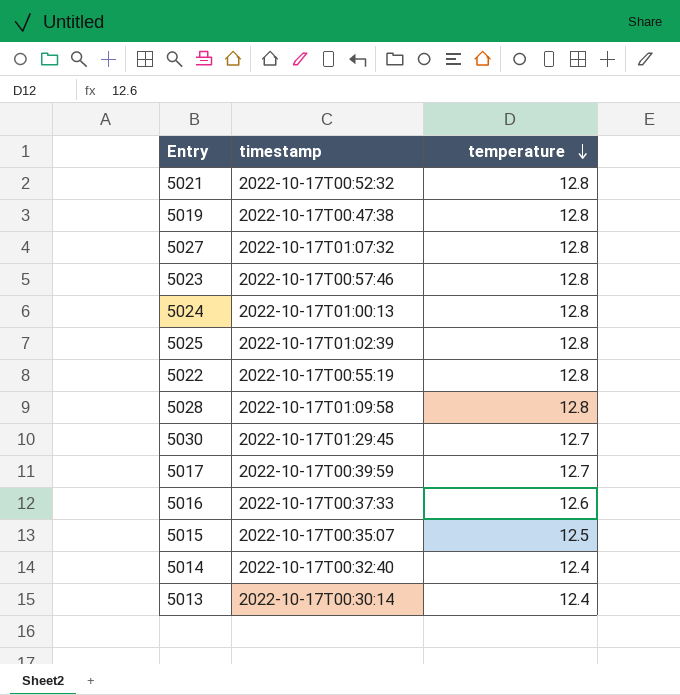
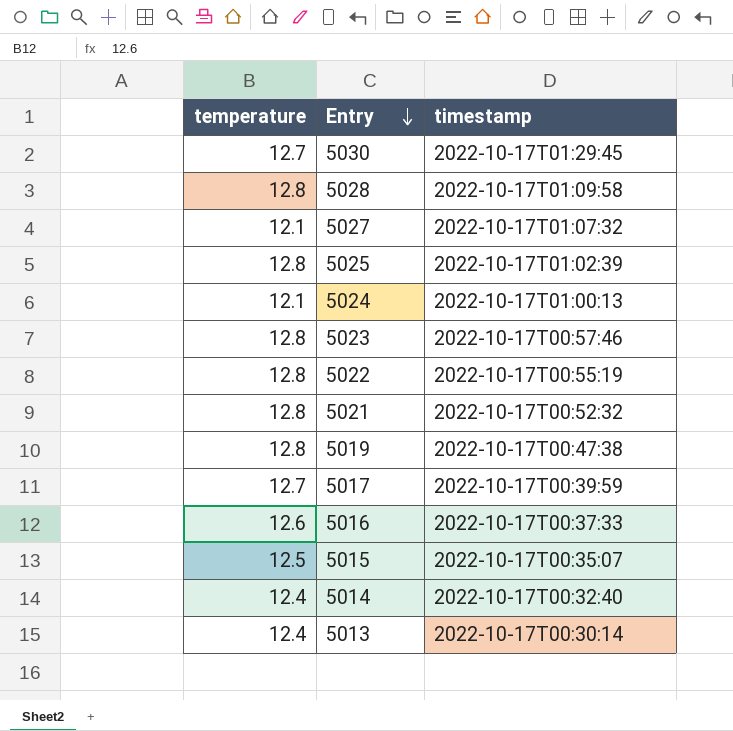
row order: temperature descending -> Entry descending
column temperature | position: 3 -> 1
5027 | temperature: 12.8 -> 12.1
5024 | temperature: 12.8 -> 12.1

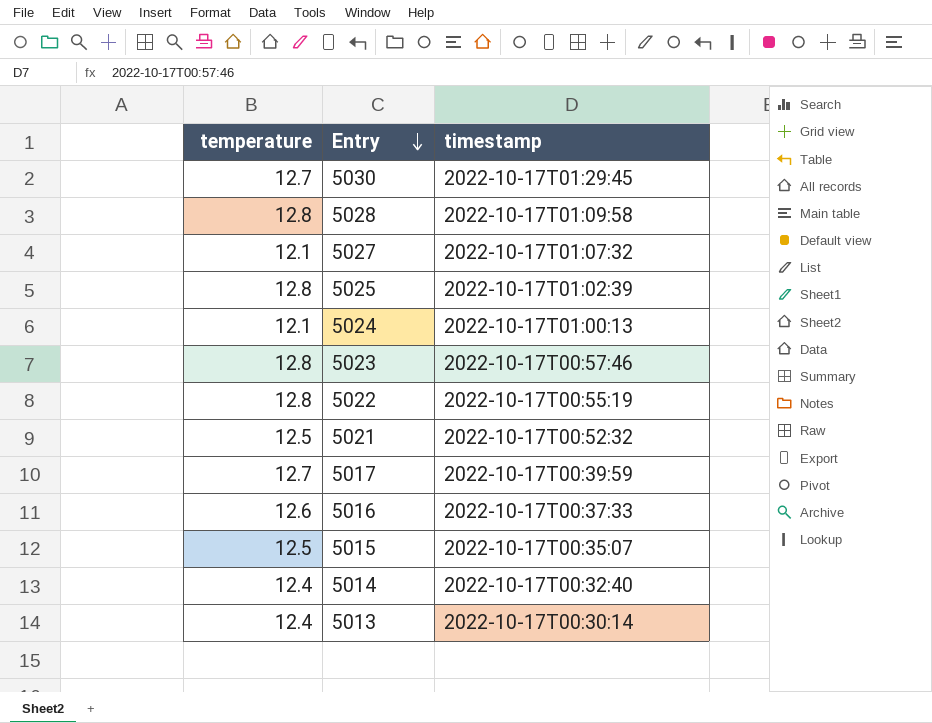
row 5019: 12.8 | 2022-10-17T00:47:38 -> none
5021 | temperature: 12.8 -> 12.5

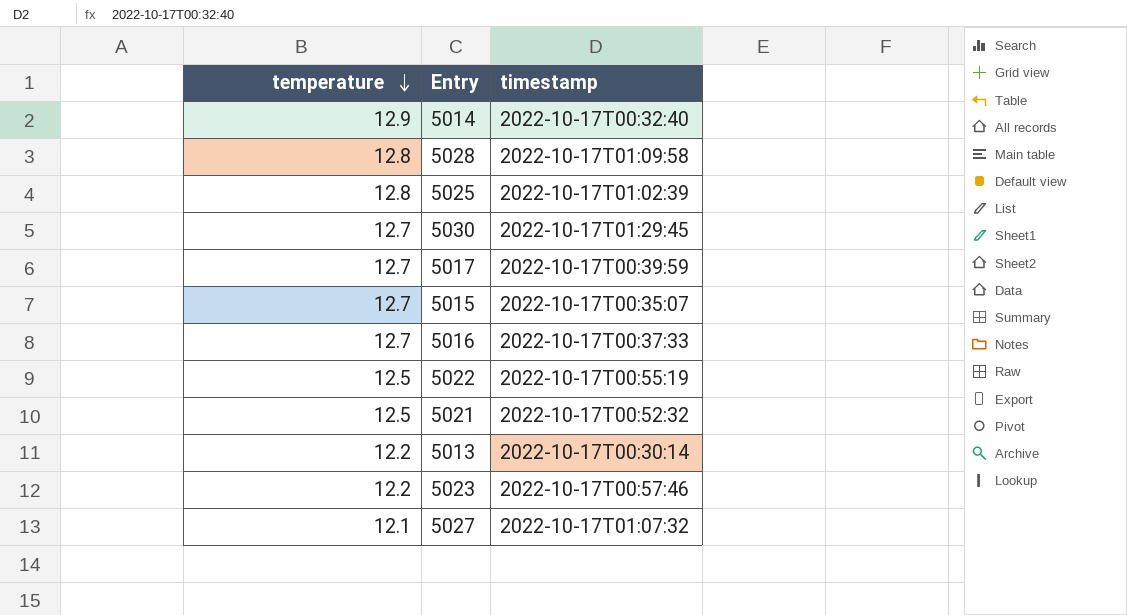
row order: Entry descending -> temperature descending
row 5024: 12.1 | 2022-10-17T01:00:13 -> none
5014 | temperature: 12.4 -> 12.9
5015 | temperature: 12.5 -> 12.7
5016 | temperature: 12.6 -> 12.7
5022 | temperature: 12.8 -> 12.5
5013 | temperature: 12.4 -> 12.2
5023 | temperature: 12.8 -> 12.2

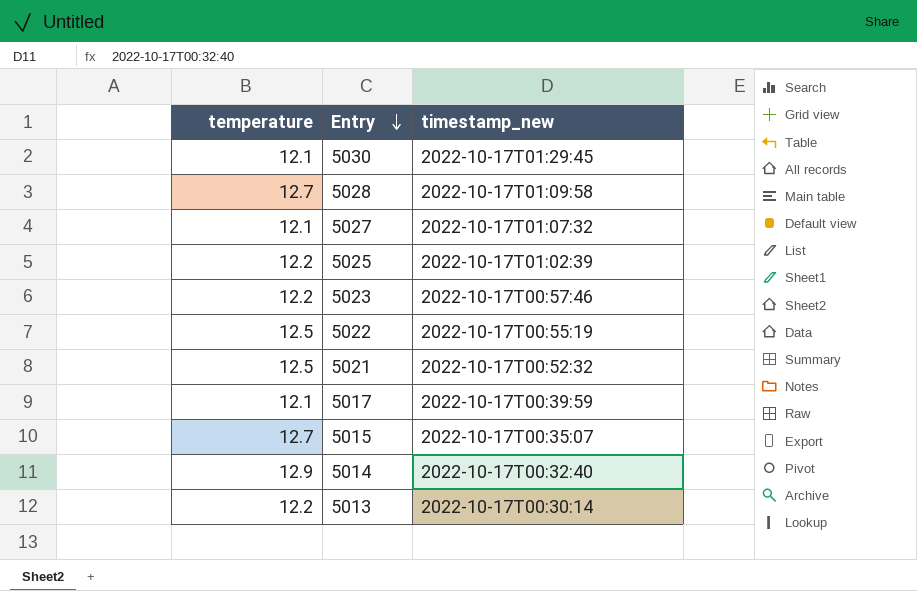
row order: temperature descending -> Entry descending
column name: timestamp -> timestamp_new
row 5016: 12.7 | 2022-10-17T00:37:33 -> none
5030 | temperature: 12.7 -> 12.1
5028 | temperature: 12.8 -> 12.7
5025 | temperature: 12.8 -> 12.2
5017 | temperature: 12.7 -> 12.1

